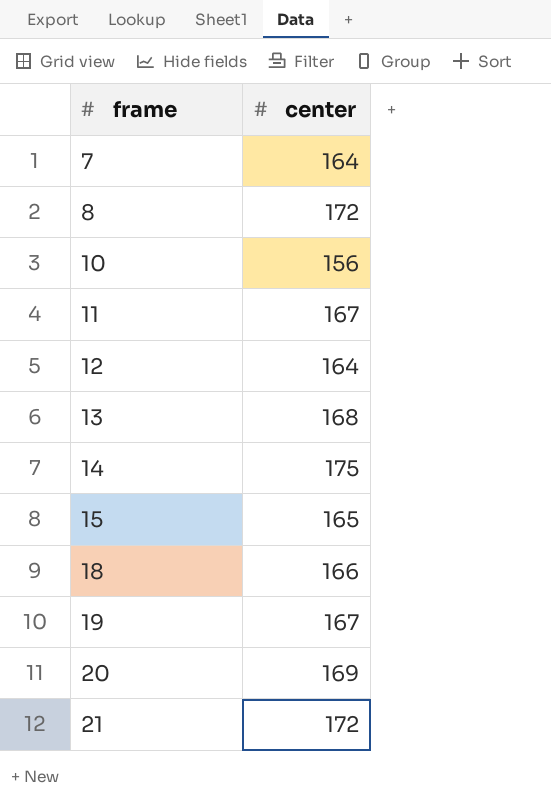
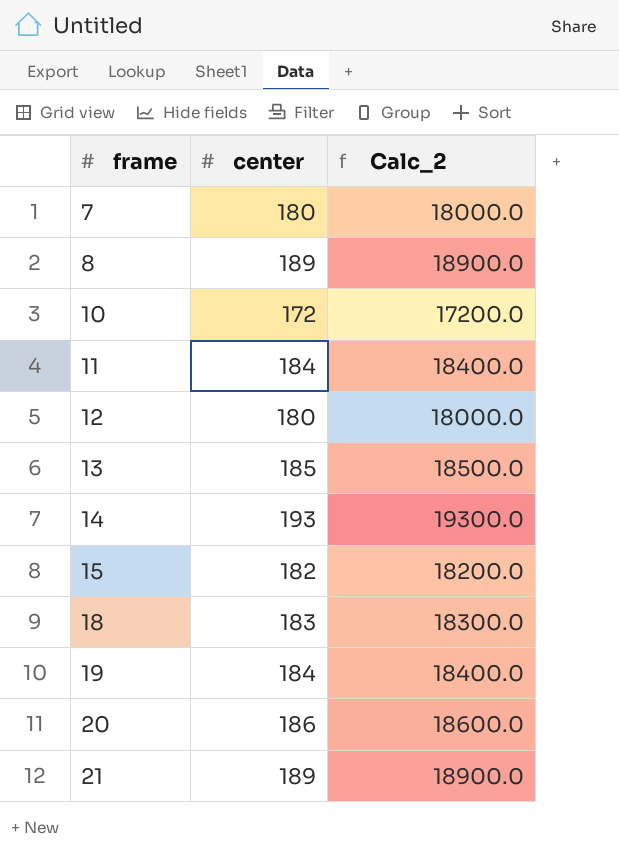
column Calc_2 | formula: none -> [center] * 100
7 | center: 164 -> 180
8 | center: 172 -> 189
10 | center: 156 -> 172
11 | center: 167 -> 184
12 | center: 164 -> 180
13 | center: 168 -> 185
14 | center: 175 -> 193
15 | center: 165 -> 182
18 | center: 166 -> 183
19 | center: 167 -> 184
20 | center: 169 -> 186
21 | center: 172 -> 189

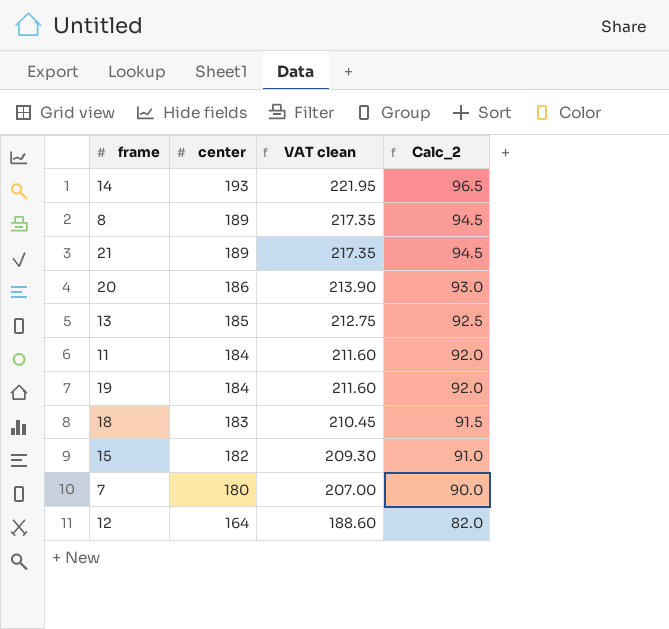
row order: frame ascending -> center descending
column VAT clean | formula: none -> [center] * 1.15
column Calc_2 | formula: [center] * 100 -> [center] * 0.5
row 10: 172 | 17200.0 -> none
12 | center: 180 -> 164

